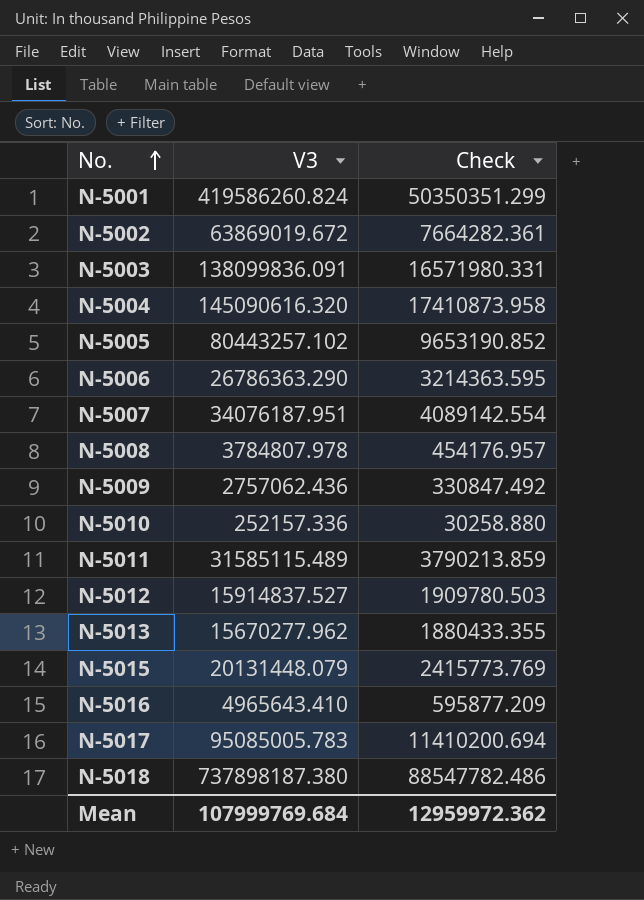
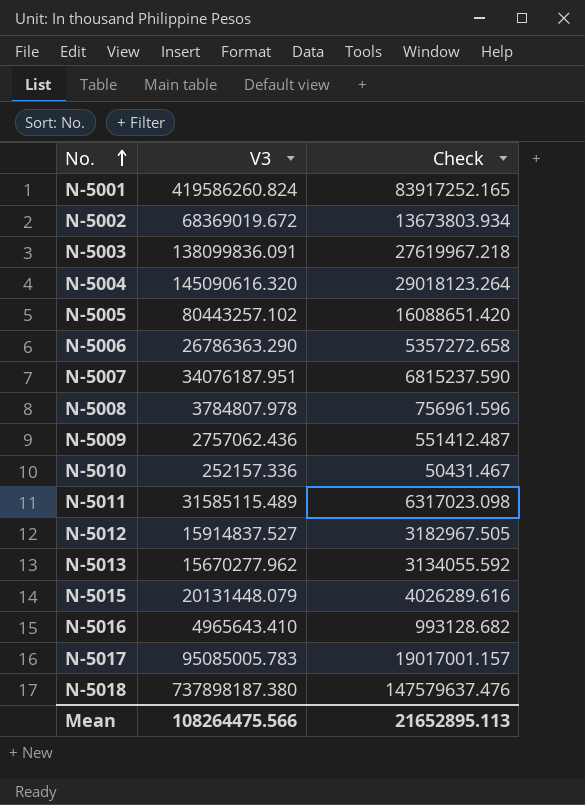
column Check | formula: [V3] * 0.12 -> [V3] * 0.2
N-5002 | V3: 63869019.672 -> 68369019.672
Mean | V3: 107999769.684 -> 108264475.566
Mean | Check: 12959972.362 -> 21652895.113

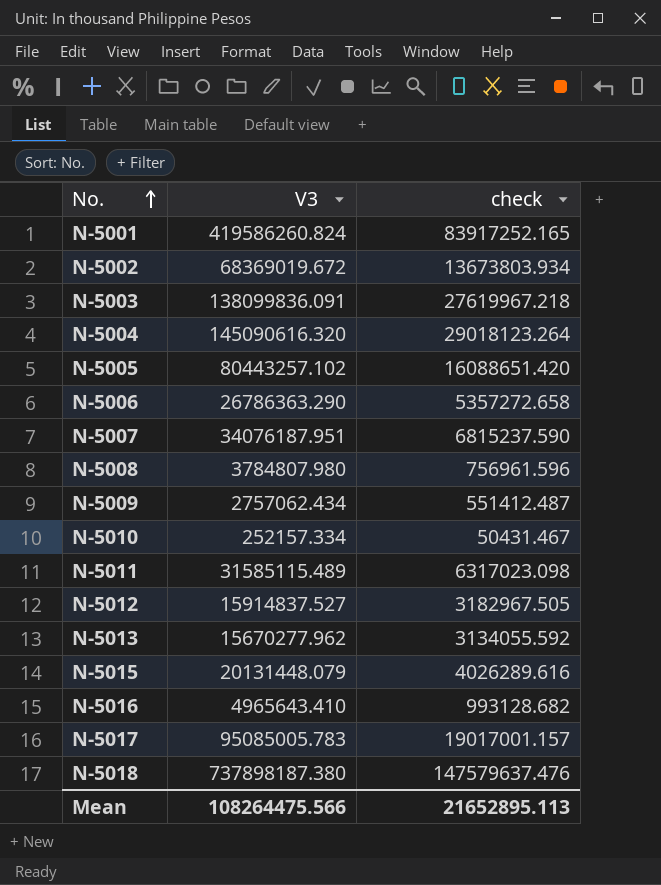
column name: Check -> check
N-5008 | V3: 3784807.978 -> 3784807.980
N-5009 | V3: 2757062.436 -> 2757062.434
N-5010 | V3: 252157.336 -> 252157.334

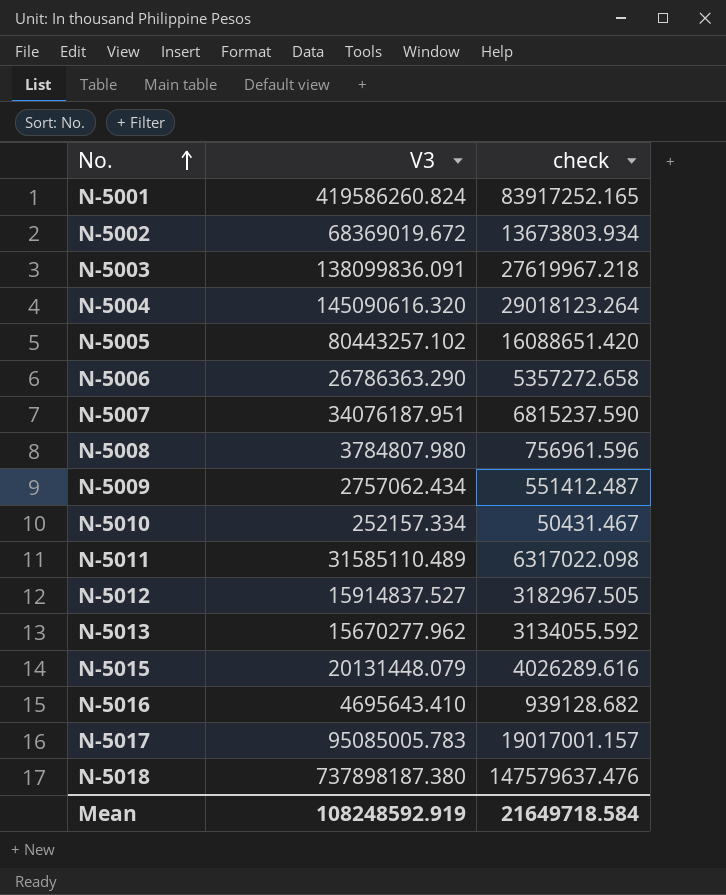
N-5011 | V3: 31585115.489 -> 31585110.489
N-5011 | check: 6317023.098 -> 6317022.098
N-5016 | V3: 4965643.410 -> 4695643.410
N-5016 | check: 993128.682 -> 939128.682
Mean | V3: 108264475.566 -> 108248592.919
Mean | check: 21652895.113 -> 21649718.584

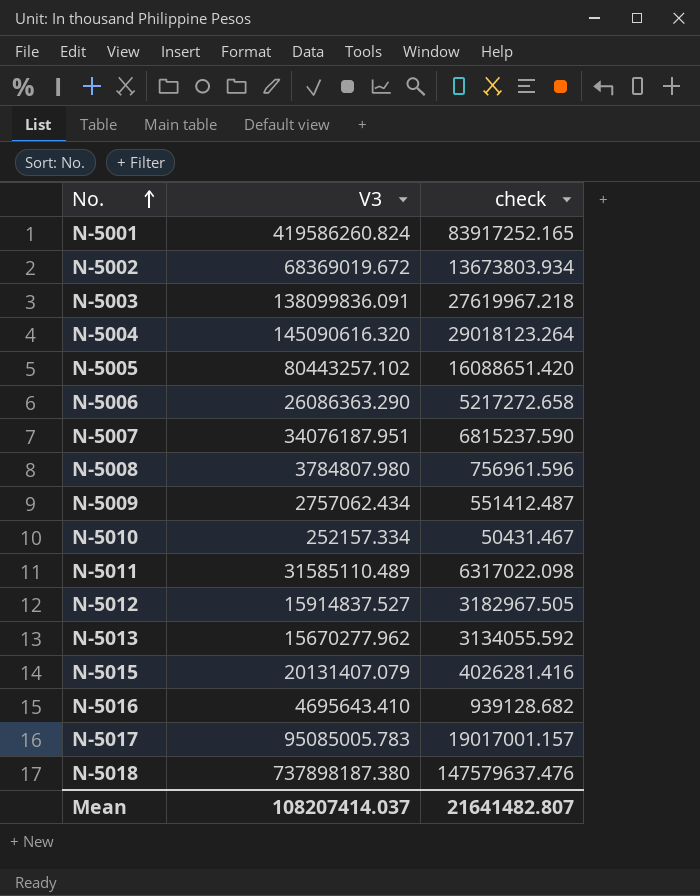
N-5006 | V3: 26786363.290 -> 26086363.290
N-5006 | check: 5357272.658 -> 5217272.658
N-5015 | V3: 20131448.079 -> 20131407.079
N-5015 | check: 4026289.616 -> 4026281.416
Mean | V3: 108248592.919 -> 108207414.037
Mean | check: 21649718.584 -> 21641482.807

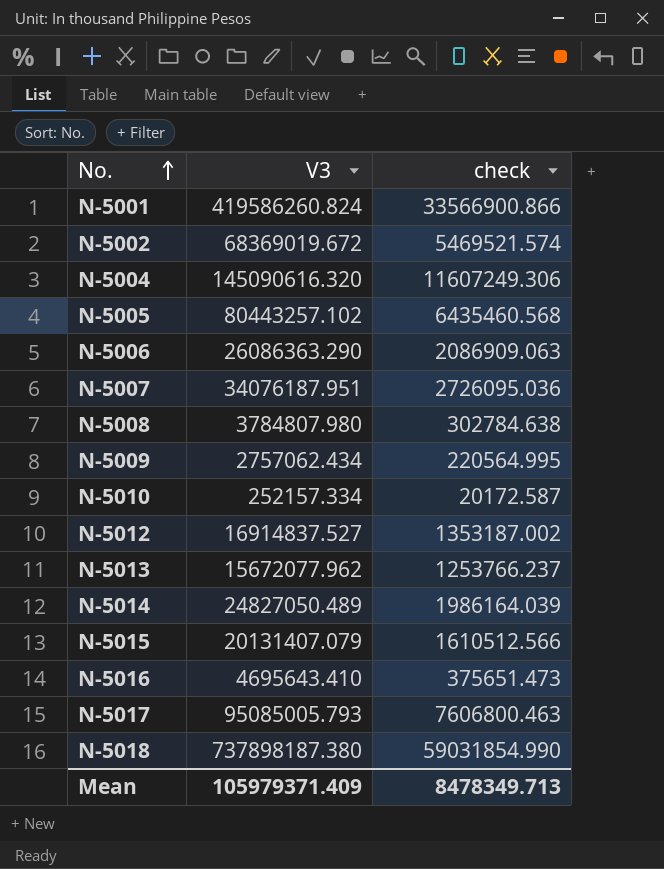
column check | formula: [V3] * 0.2 -> [V3] * 0.08
row N-5003: 138099836.091 | 27619967.218 -> none
row N-5011: 31585110.489 | 6317022.098 -> none
N-5012 | V3: 15914837.527 -> 16914837.527
N-5013 | V3: 15670277.962 -> 15672077.962
row N-5014: none -> 24827050.489 | 1986164.039
N-5017 | V3: 95085005.783 -> 95085005.793
Mean | V3: 108207414.037 -> 105979371.409
Mean | check: 21641482.807 -> 8478349.713

